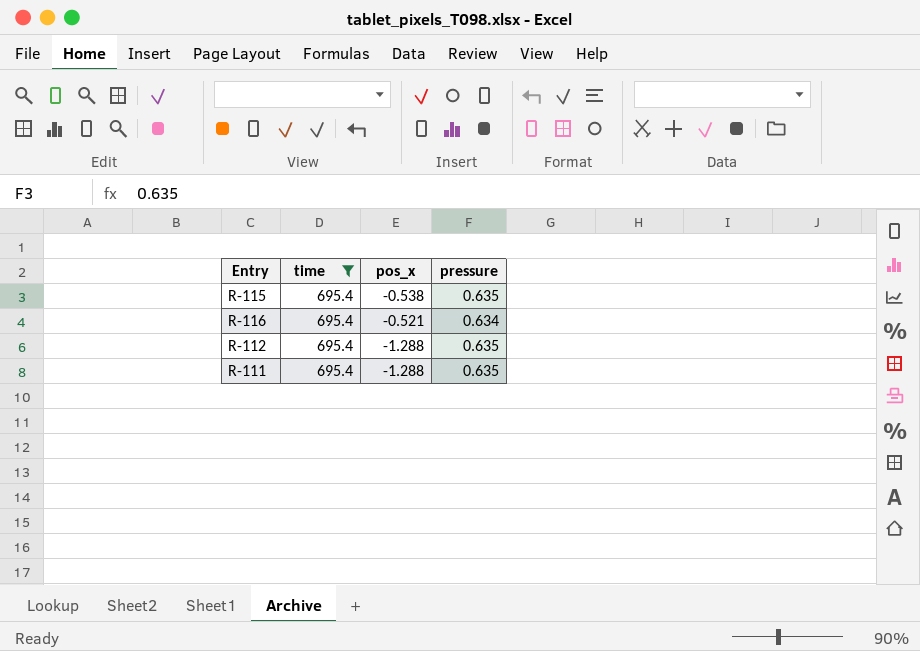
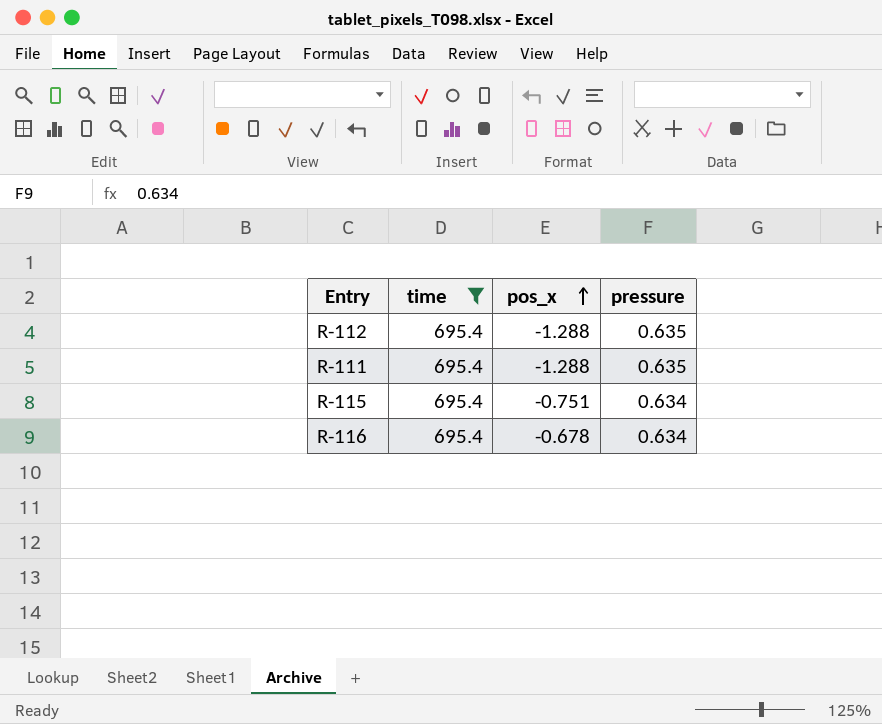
row order: none -> pos_x ascending
R-115 | pos_x: -0.538 -> -0.751
R-115 | pressure: 0.635 -> 0.634
R-116 | pos_x: -0.521 -> -0.678

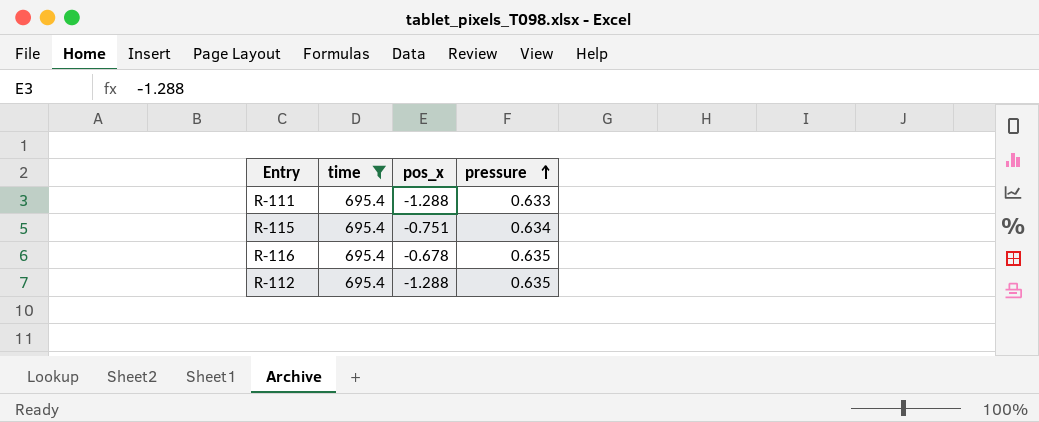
row order: pos_x ascending -> pressure ascending
R-111 | pressure: 0.635 -> 0.633
R-116 | pressure: 0.634 -> 0.635

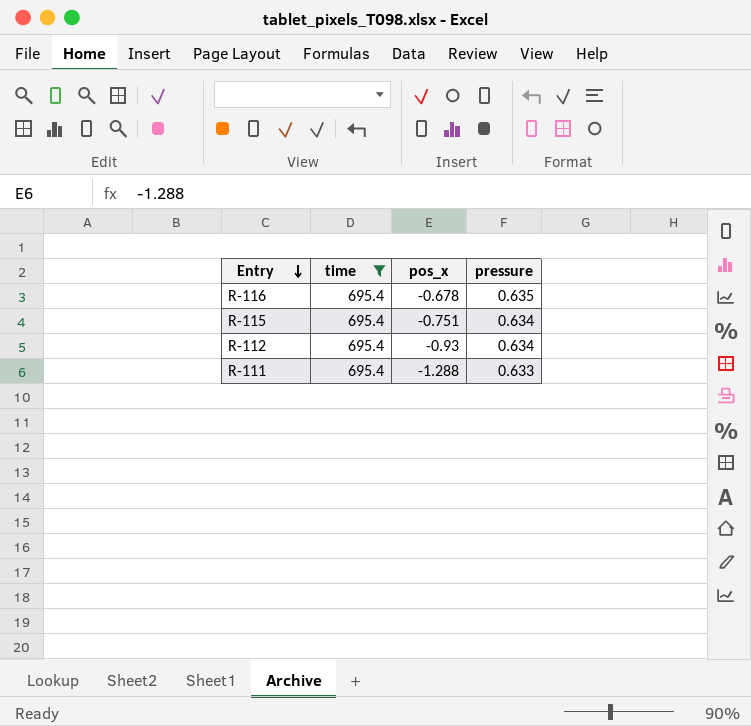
row order: pressure ascending -> Entry descending
R-112 | pos_x: -1.288 -> -0.93
R-112 | pressure: 0.635 -> 0.634

